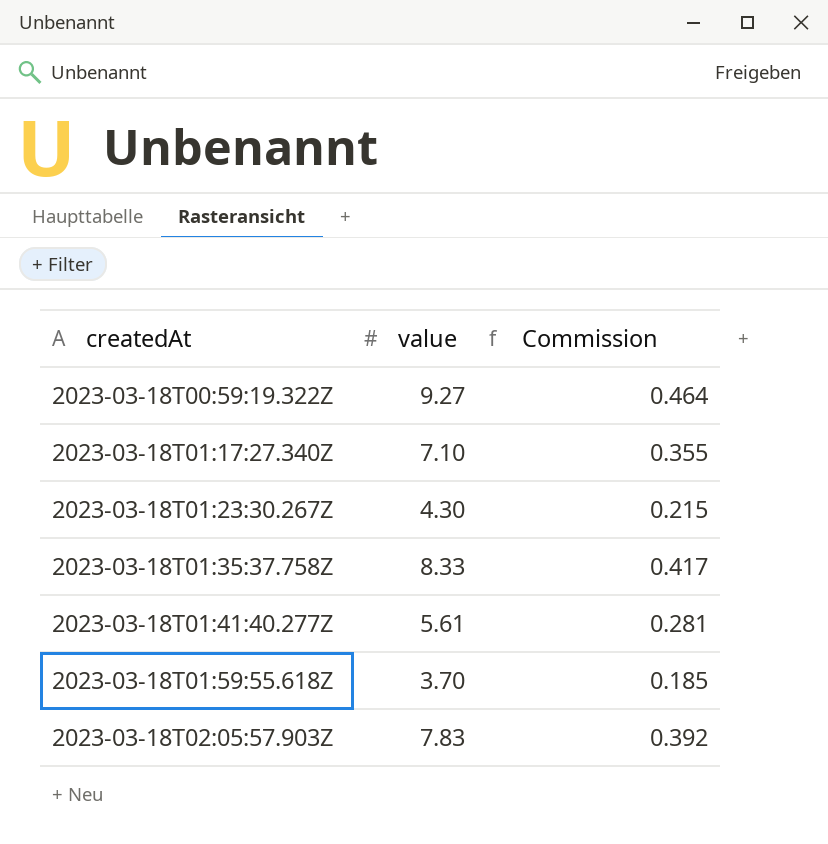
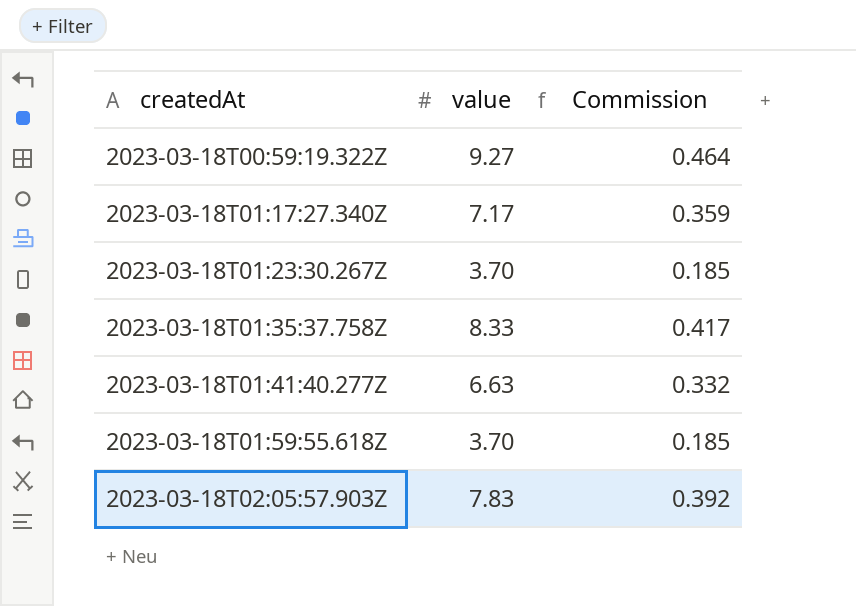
2023-03-18T01:17:27.340Z | value: 7.10 -> 7.17
2023-03-18T01:17:27.340Z | Commission: 0.355 -> 0.359
2023-03-18T01:23:30.267Z | value: 4.30 -> 3.70
2023-03-18T01:23:30.267Z | Commission: 0.215 -> 0.185
2023-03-18T01:41:40.277Z | value: 5.61 -> 6.63
2023-03-18T01:41:40.277Z | Commission: 0.281 -> 0.332

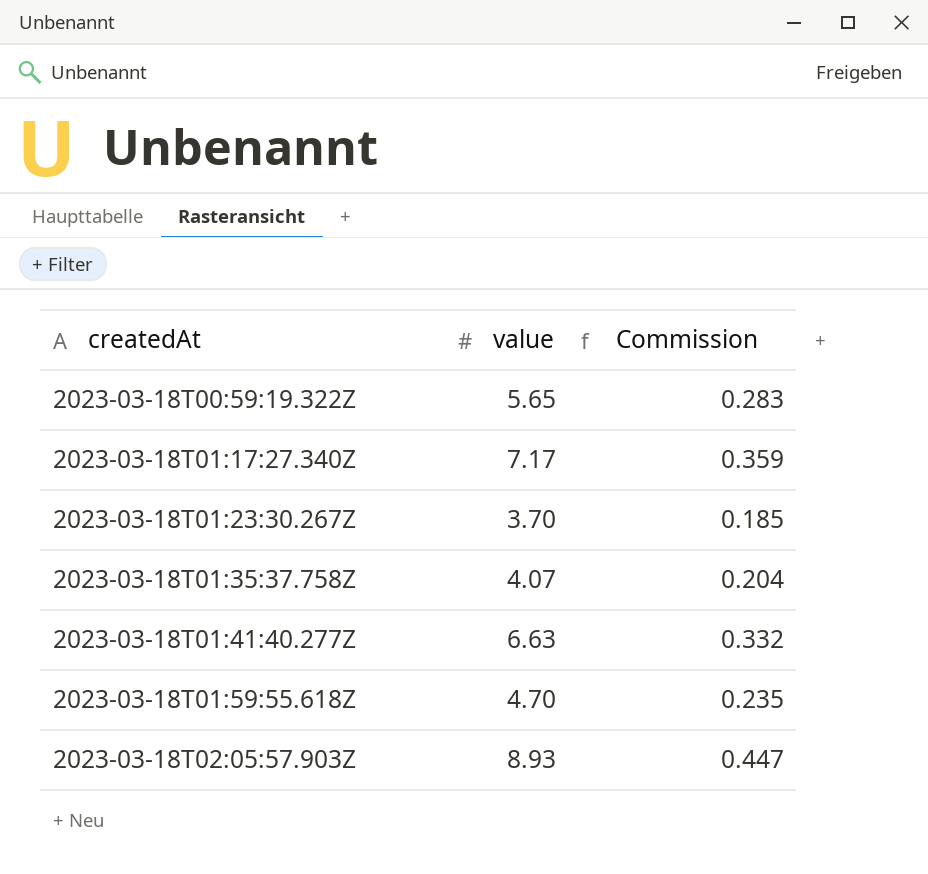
2023-03-18T00:59:19.322Z | value: 9.27 -> 5.65
2023-03-18T00:59:19.322Z | Commission: 0.464 -> 0.283
2023-03-18T01:35:37.758Z | value: 8.33 -> 4.07
2023-03-18T01:35:37.758Z | Commission: 0.417 -> 0.204
2023-03-18T01:59:55.618Z | value: 3.70 -> 4.70
2023-03-18T01:59:55.618Z | Commission: 0.185 -> 0.235
2023-03-18T02:05:57.903Z | value: 7.83 -> 8.93
2023-03-18T02:05:57.903Z | Commission: 0.392 -> 0.447

